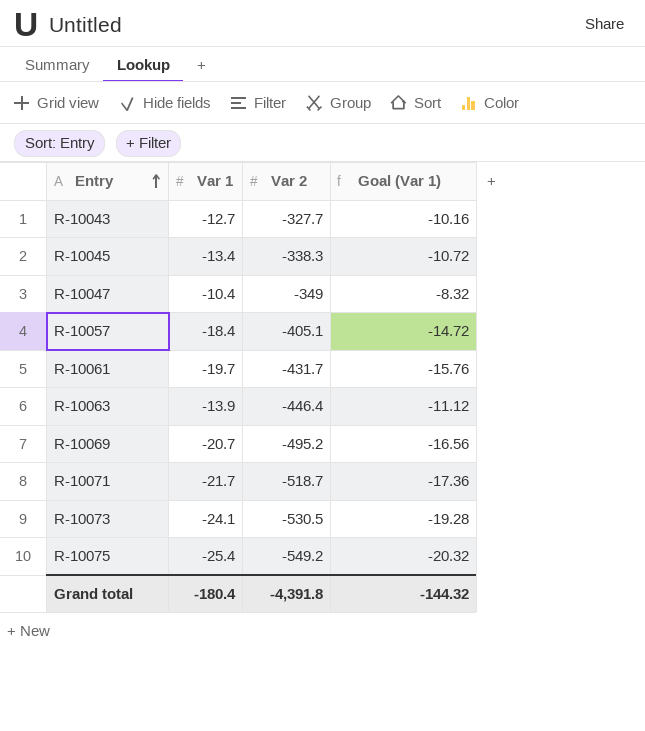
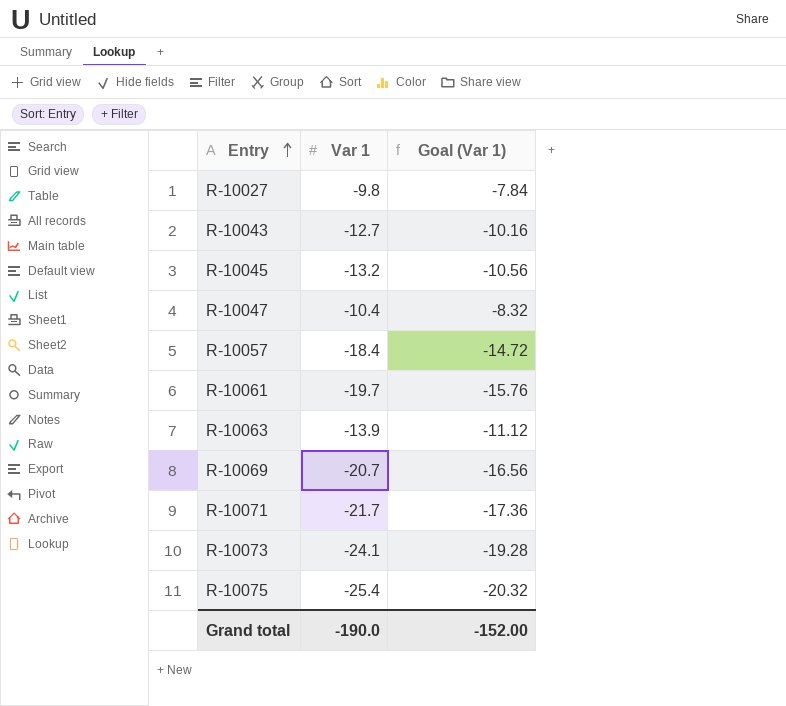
column Var 2 | position: 3 -> none
row R-10027: none -> -9.8 | -7.84
R-10045 | Var 1: -13.4 -> -13.2
R-10045 | Goal (Var 1): -10.72 -> -10.56
Grand total | Var 1: -180.4 -> -190.0
Grand total | Goal (Var 1): -144.32 -> -152.00

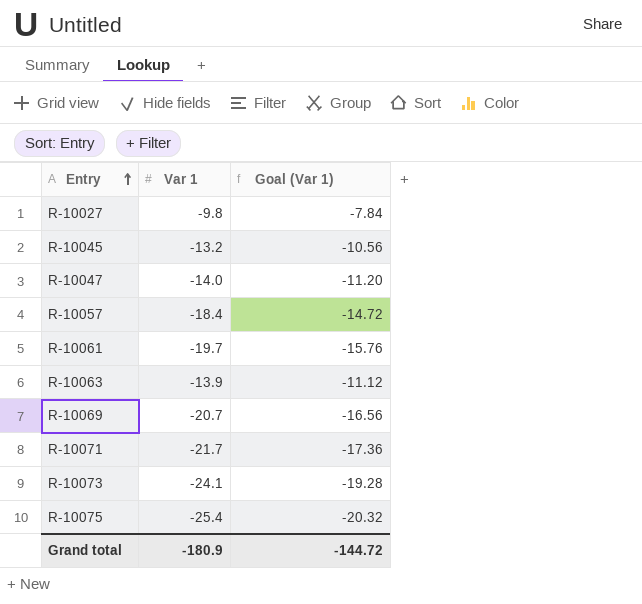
row R-10043: -12.7 | -10.16 -> none
R-10047 | Var 1: -10.4 -> -14.0
R-10047 | Goal (Var 1): -8.32 -> -11.20
Grand total | Var 1: -190.0 -> -180.9
Grand total | Goal (Var 1): -152.00 -> -144.72

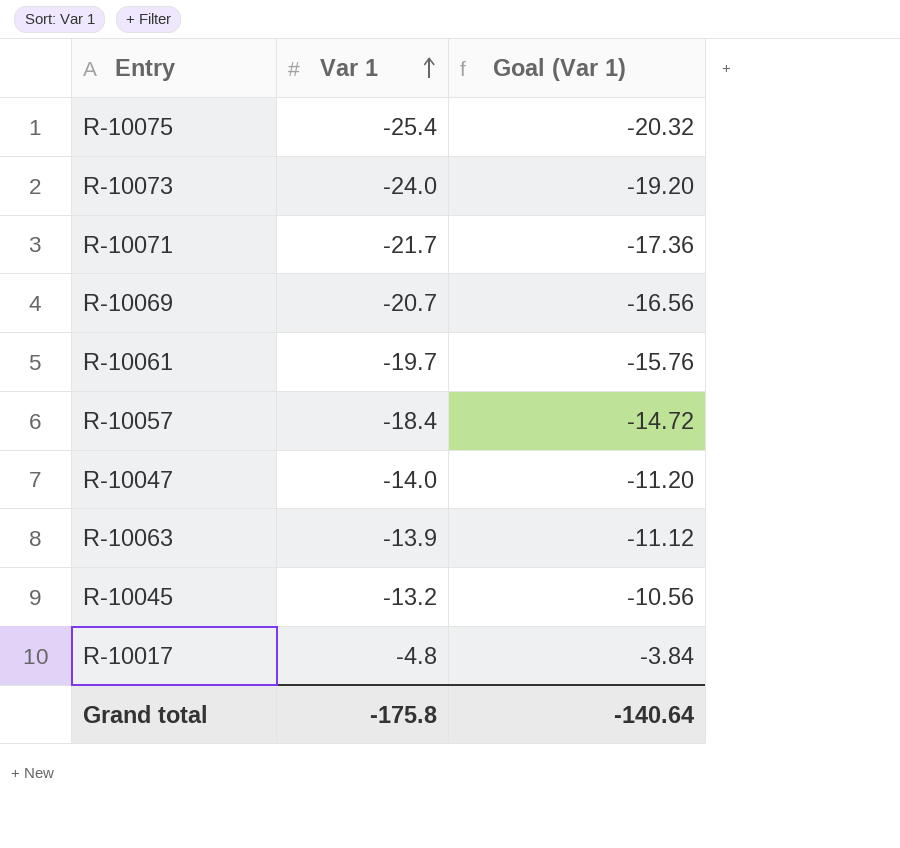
row order: Entry ascending -> Var 1 ascending
row R-10027: -9.8 | -7.84 -> none
R-10073 | Var 1: -24.1 -> -24.0
R-10073 | Goal (Var 1): -19.28 -> -19.20
row R-10017: none -> -4.8 | -3.84
Grand total | Var 1: -180.9 -> -175.8
Grand total | Goal (Var 1): -144.72 -> -140.64

